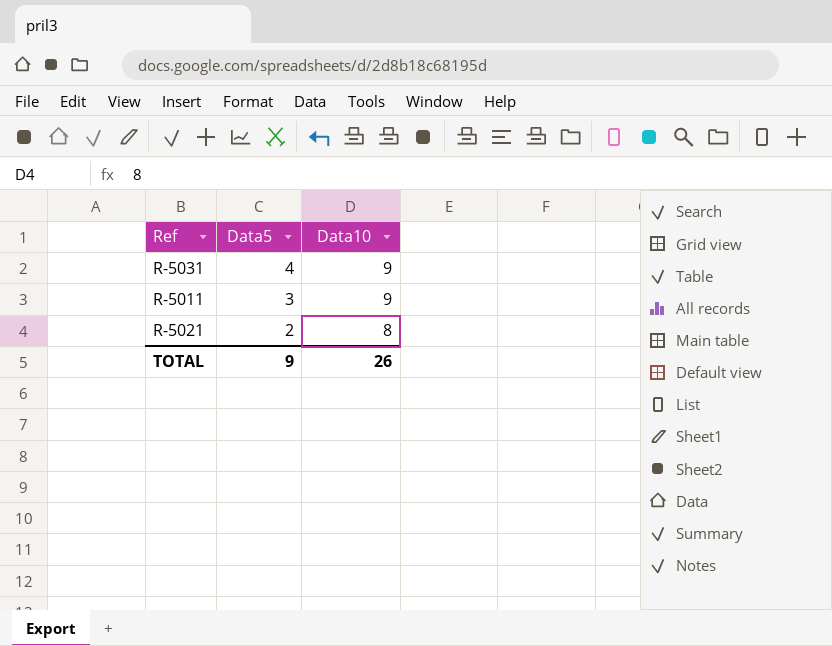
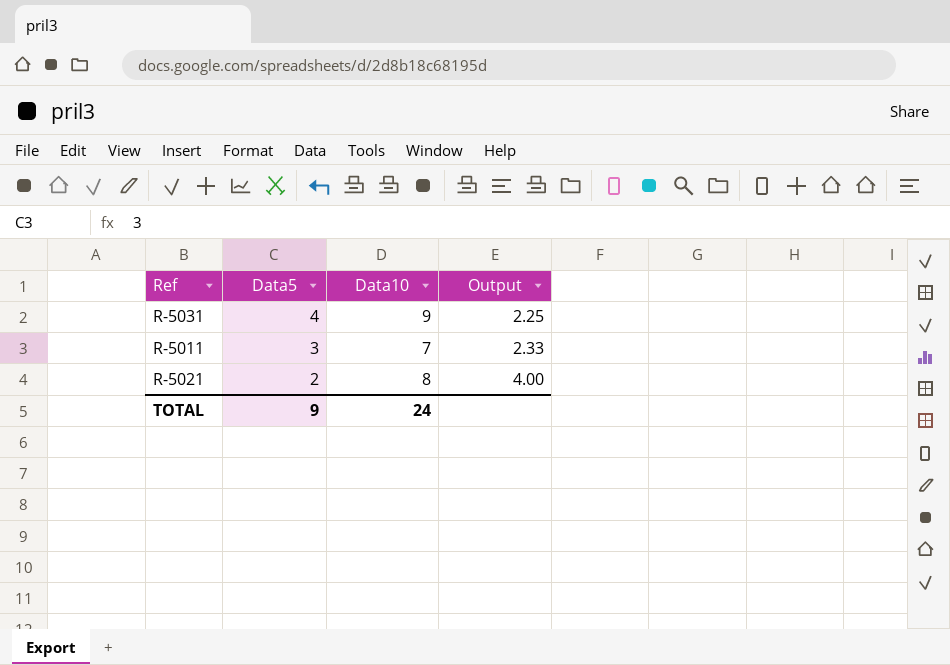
column Output | formula: none -> [Data10] / [Data5]
R-5011 | Data10: 9 -> 7
TOTAL | Data10: 26 -> 24

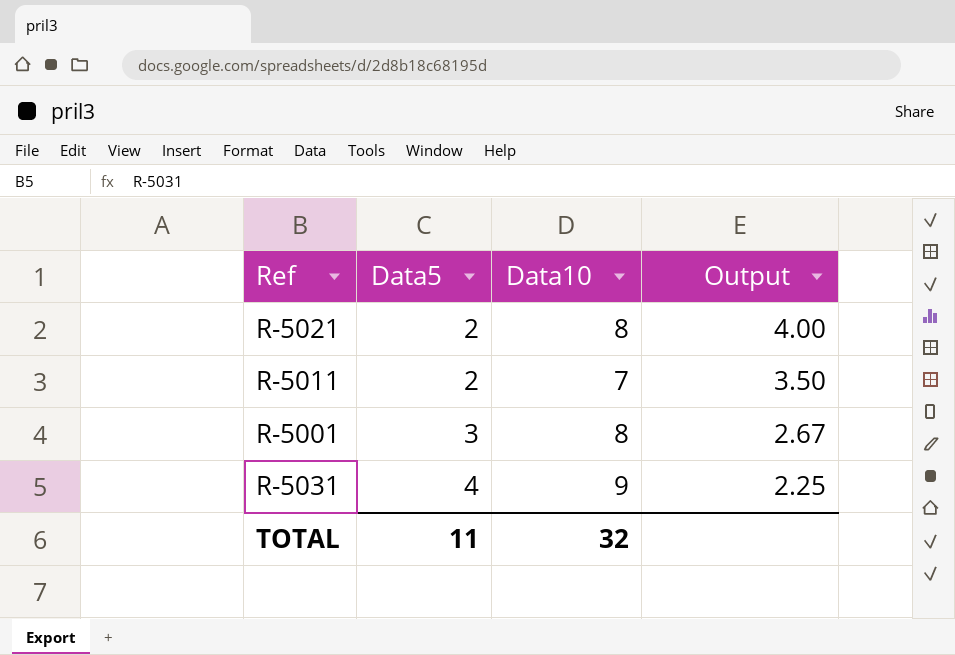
row order: Data5 descending -> Data5 ascending
R-5011 | Data5: 3 -> 2
R-5011 | Output: 2.33 -> 3.50
row R-5001: none -> 3 | 8 | 2.67
TOTAL | Data5: 9 -> 11
TOTAL | Data10: 24 -> 32

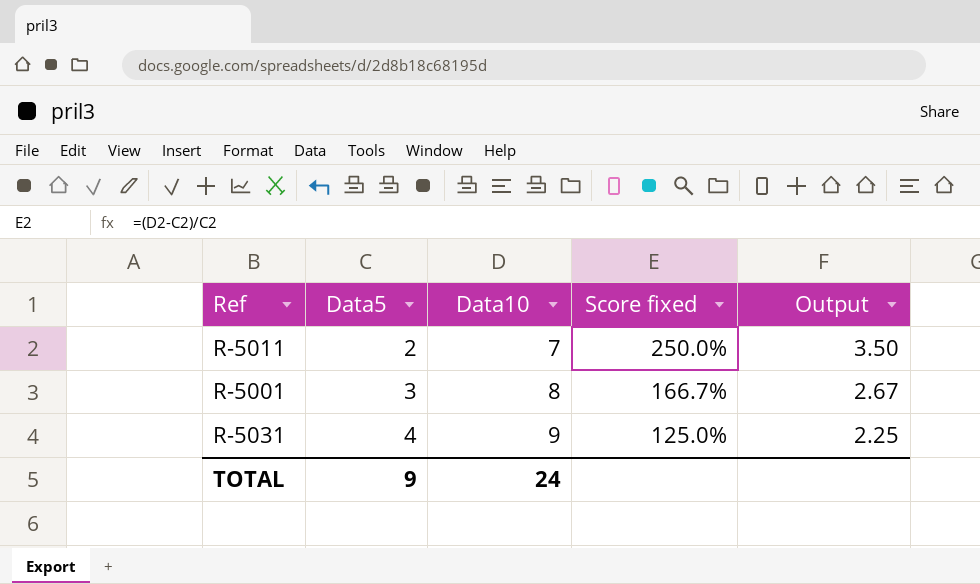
column Score fixed | formula: none -> ([Data10] - [Data5]) / [Data5]
row R-5021: 2 | 8 | 4.00 -> none
TOTAL | Data5: 11 -> 9
TOTAL | Data10: 32 -> 24

